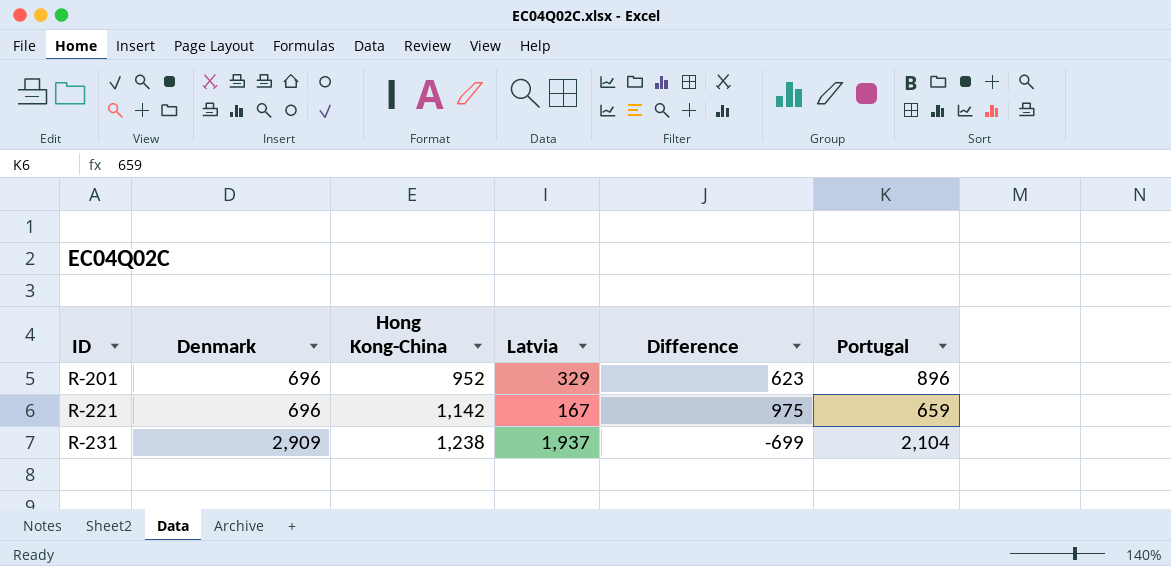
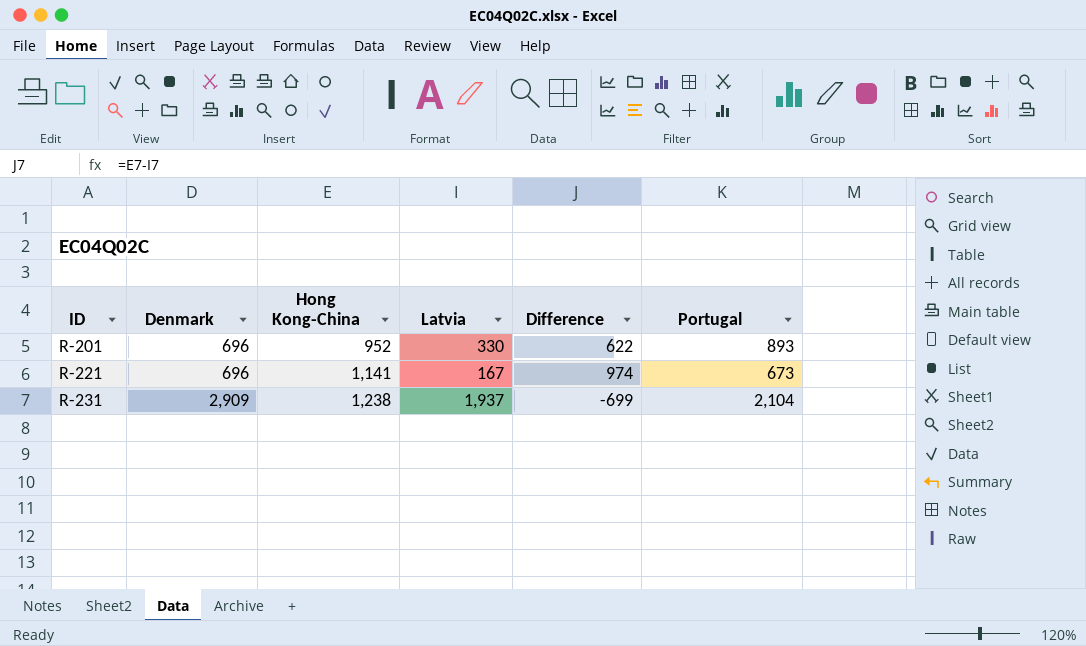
R-201 | Latvia: 329 -> 330
R-201 | Difference: 623 -> 622
R-201 | Portugal: 896 -> 893
R-221 | Hong Kong-China: 1,142 -> 1,141
R-221 | Difference: 975 -> 974
R-221 | Portugal: 659 -> 673

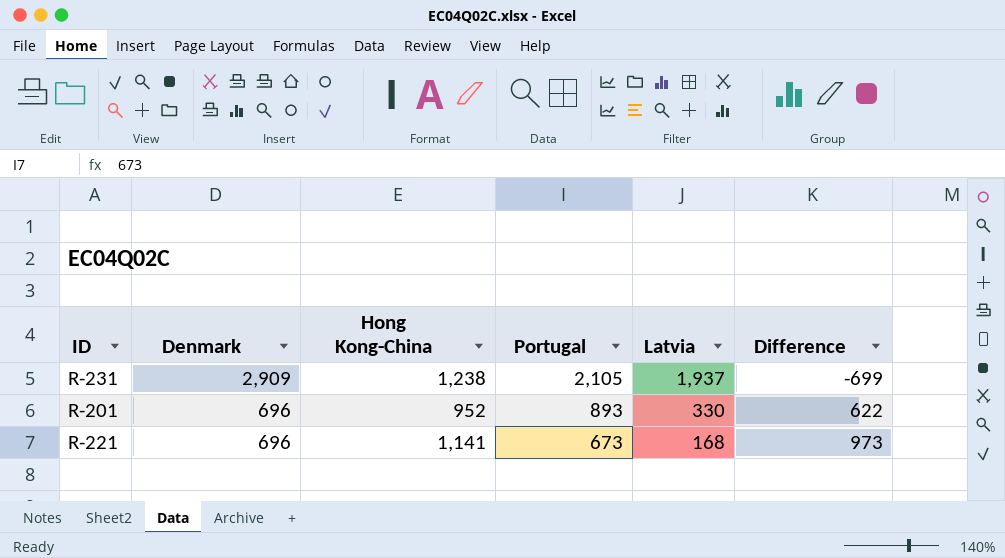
row order: ID ascending -> Denmark descending
column Portugal | position: 6 -> 4
R-231 | Portugal: 2,104 -> 2,105
R-221 | Latvia: 167 -> 168
R-221 | Difference: 974 -> 973

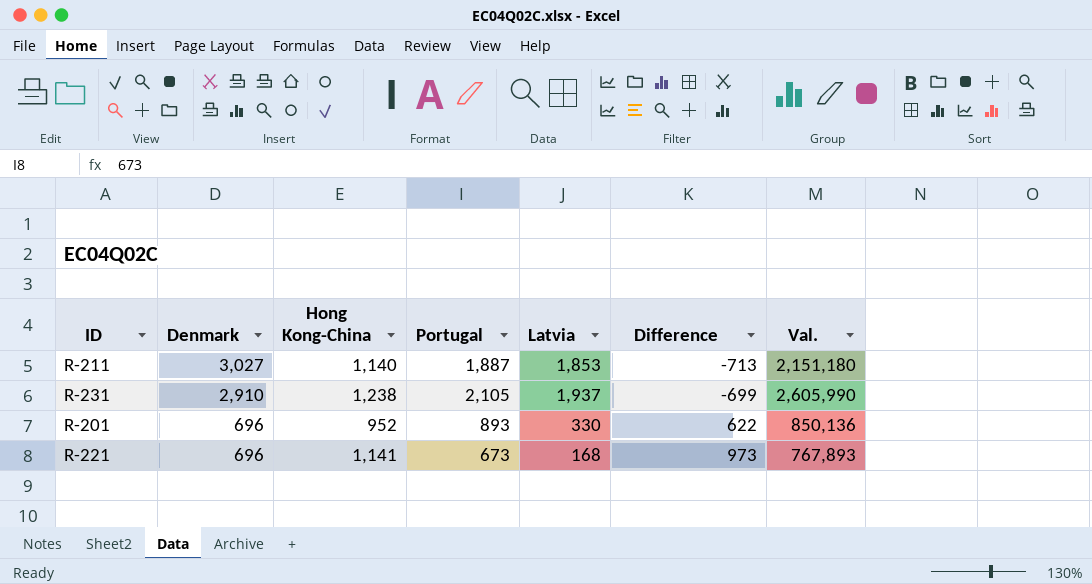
column Val. | formula: none -> [Hong Kong-China] * [Portugal]
row R-211: none -> 3,027 | 1,140 | 1,887 | 1,853 | -713 | 2,151,180
R-231 | Denmark: 2,909 -> 2,910

